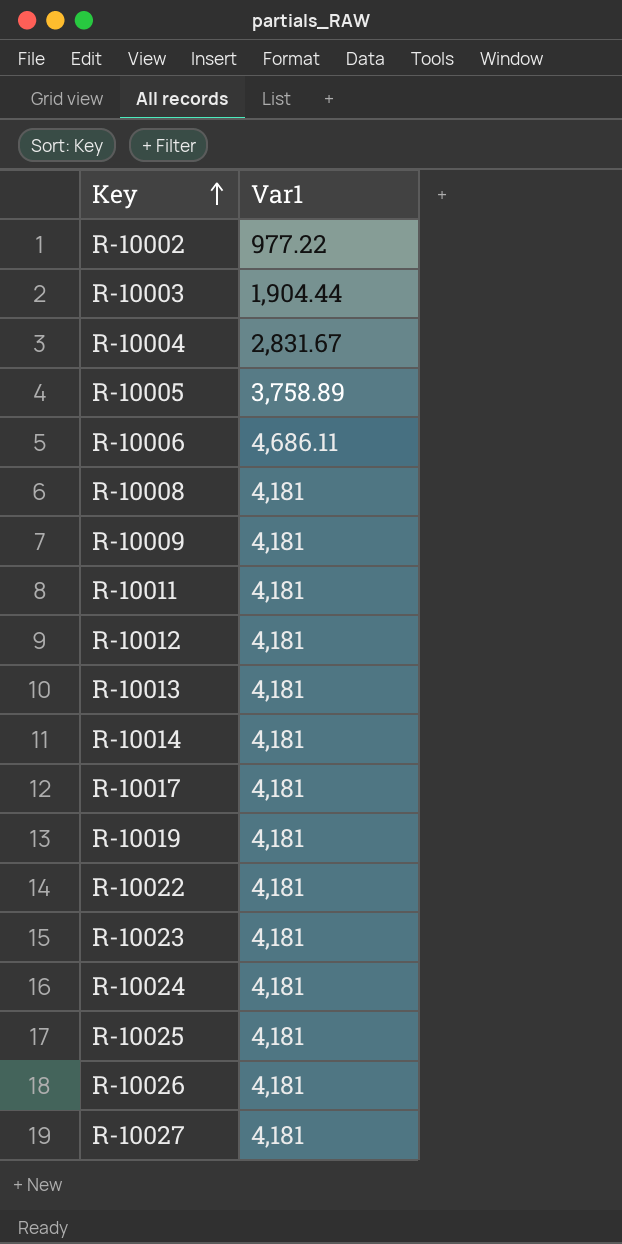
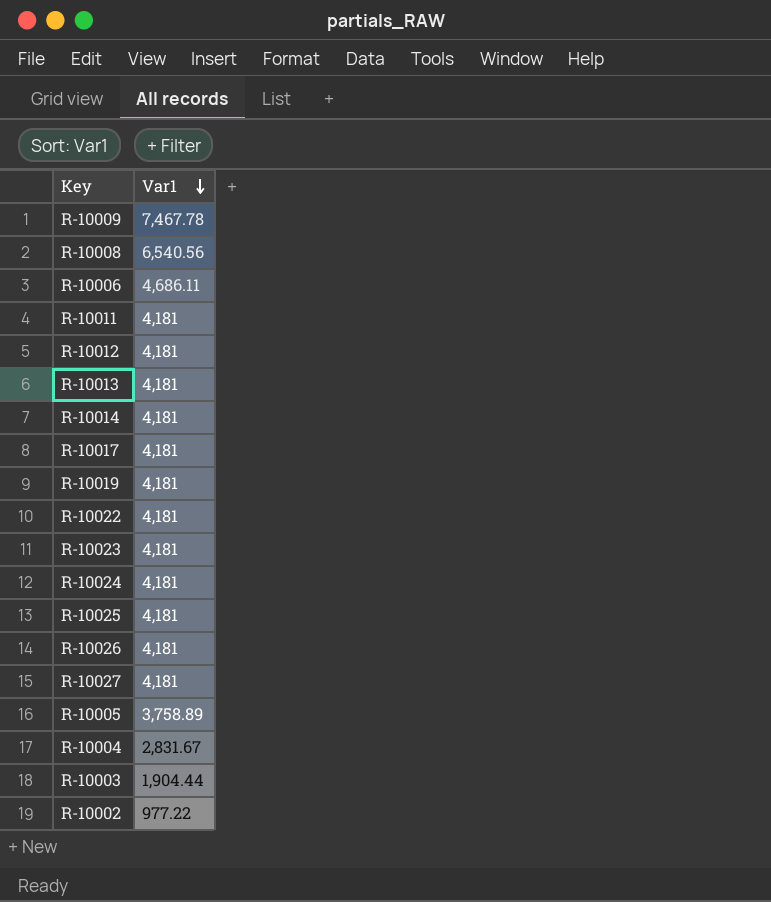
row order: Key ascending -> Var1 descending
R-10009 | Var1: 4,181 -> 7,467.78
R-10008 | Var1: 4,181 -> 6,540.56

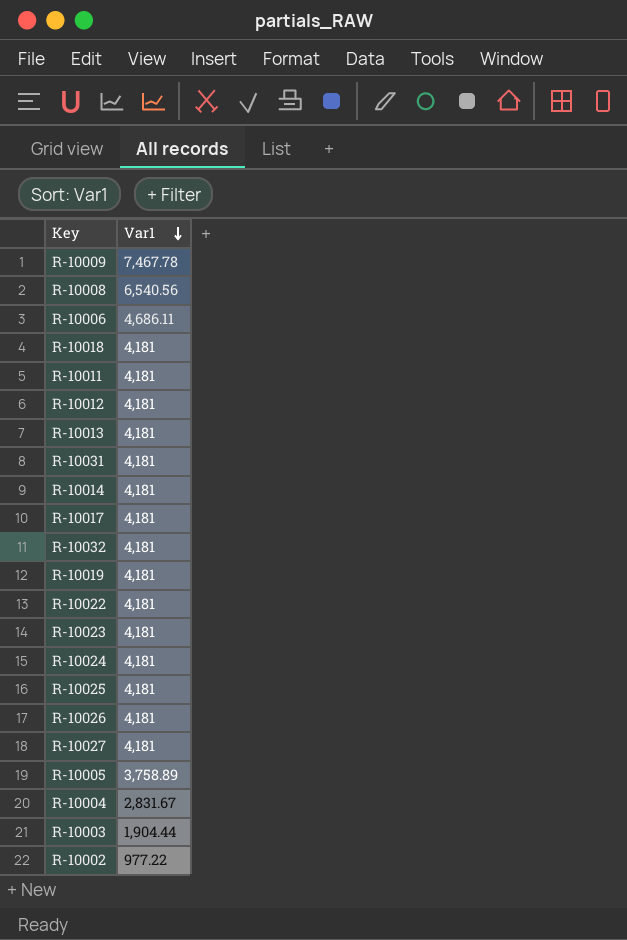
row R-10018: none -> 4,181
row R-10031: none -> 4,181
row R-10032: none -> 4,181

